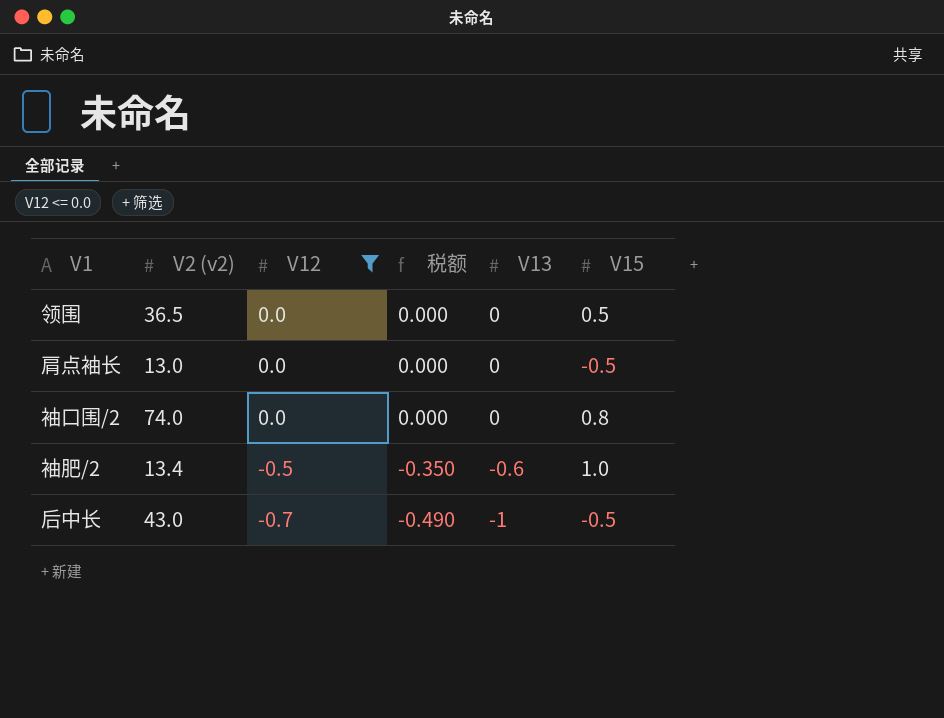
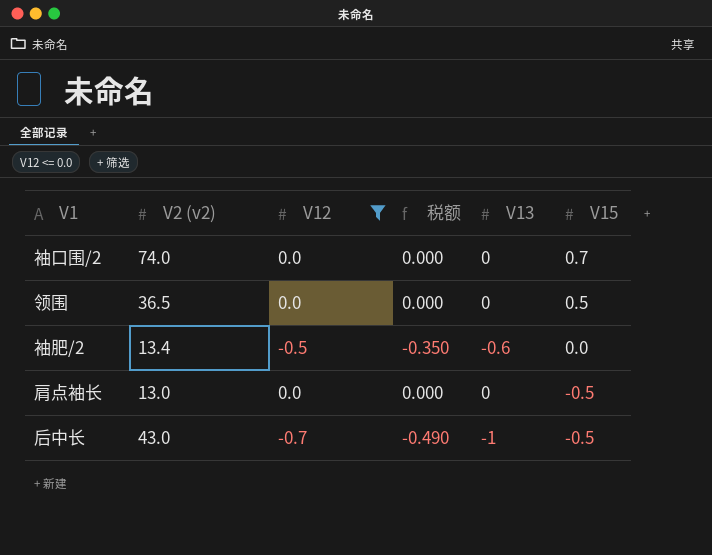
row order: V12 descending -> V15 descending
袖口围/2 | V15: 0.8 -> 0.7
袖肥/2 | V15: 1.0 -> 0.0

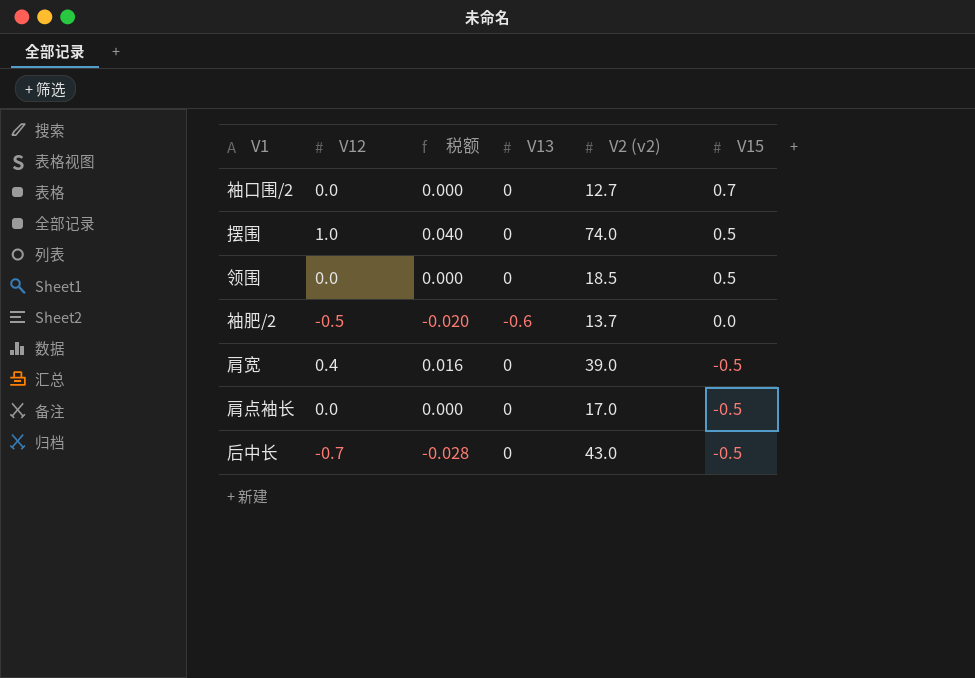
filter: V12 <= 0.0 -> none
column 税额 | formula: [V12] * 0.7 -> [V12] * 0.04
column V2 (v2) | position: 2 -> 5
袖口围/2 | V2 (v2): 74.0 -> 12.7
领围 | V2 (v2): 36.5 -> 18.5
袖肥/2 | V2 (v2): 13.4 -> 13.7
肩点袖长 | V2 (v2): 13.0 -> 17.0
后中长 | V13: -1 -> 0

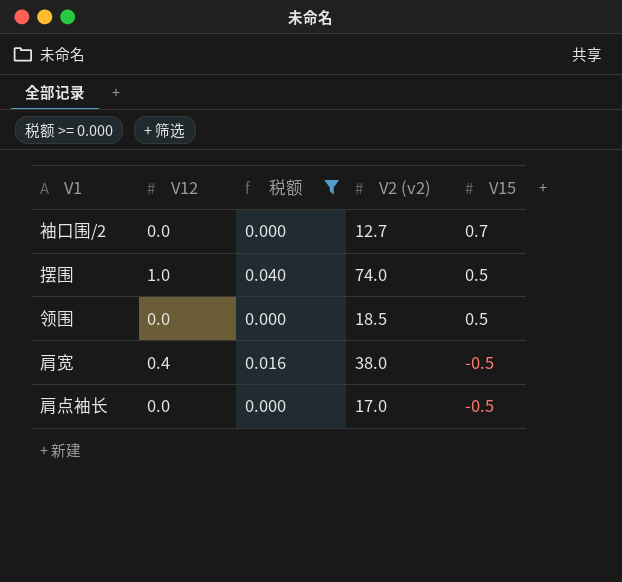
filter: none -> 税额 >= 0.000
column V13 | position: 4 -> none
肩宽 | V2 (v2): 39.0 -> 38.0

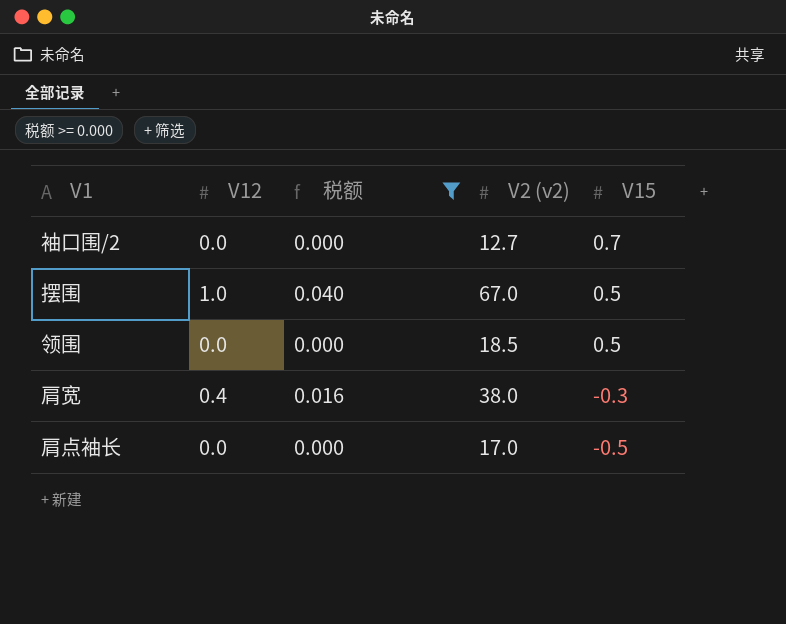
摆围 | V2 (v2): 74.0 -> 67.0
肩宽 | V15: -0.5 -> -0.3

